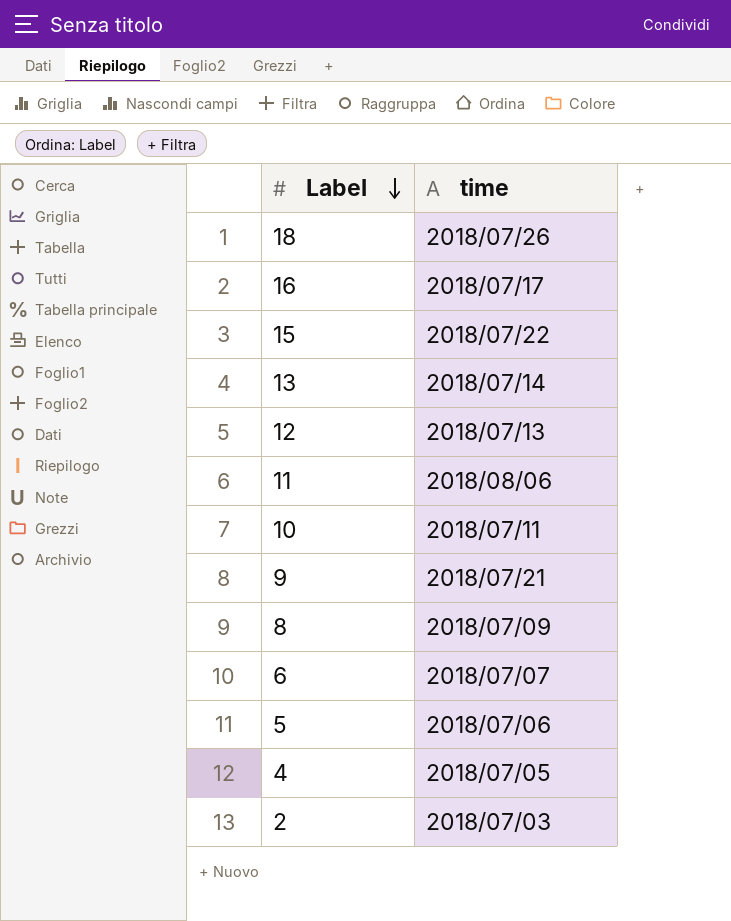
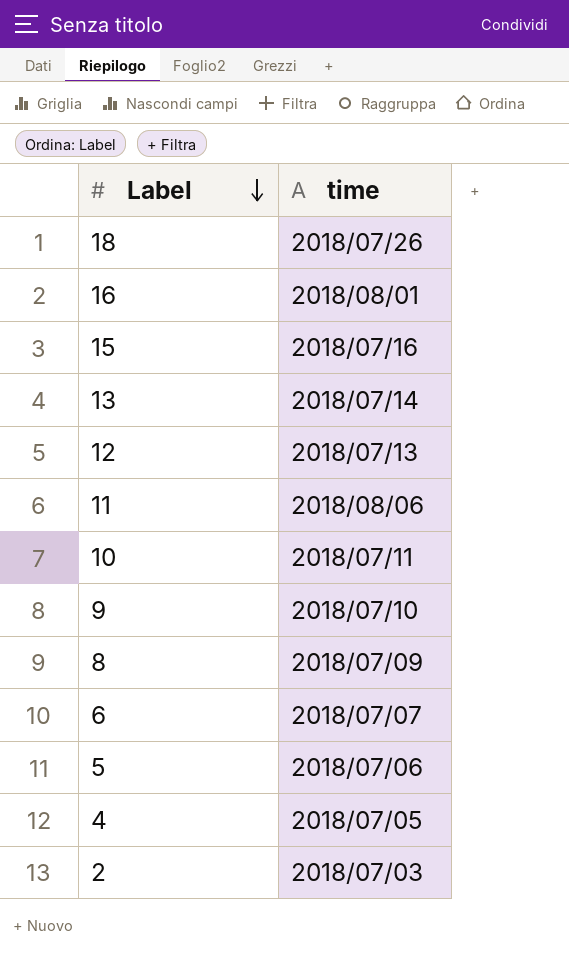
16 | time: 2018/07/17 -> 2018/08/01
15 | time: 2018/07/22 -> 2018/07/16
9 | time: 2018/07/21 -> 2018/07/10

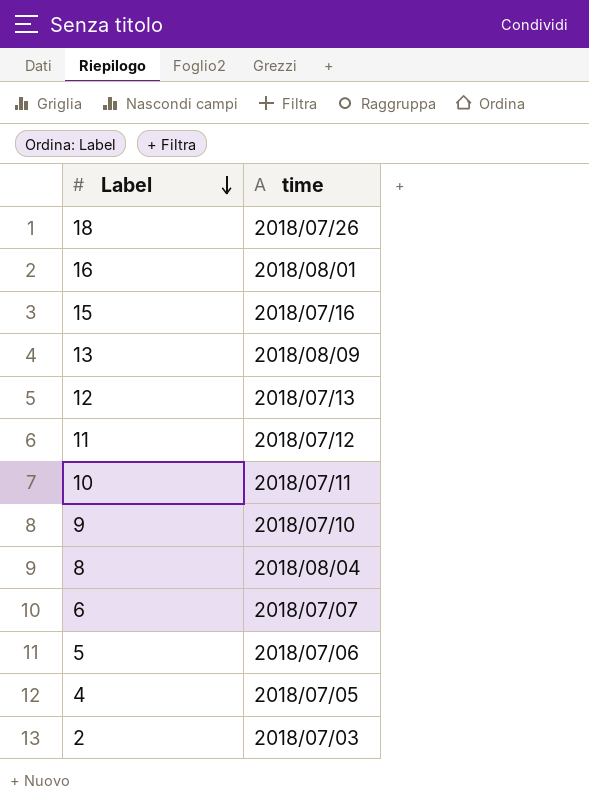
13 | time: 2018/07/14 -> 2018/08/09
11 | time: 2018/08/06 -> 2018/07/12
8 | time: 2018/07/09 -> 2018/08/04

